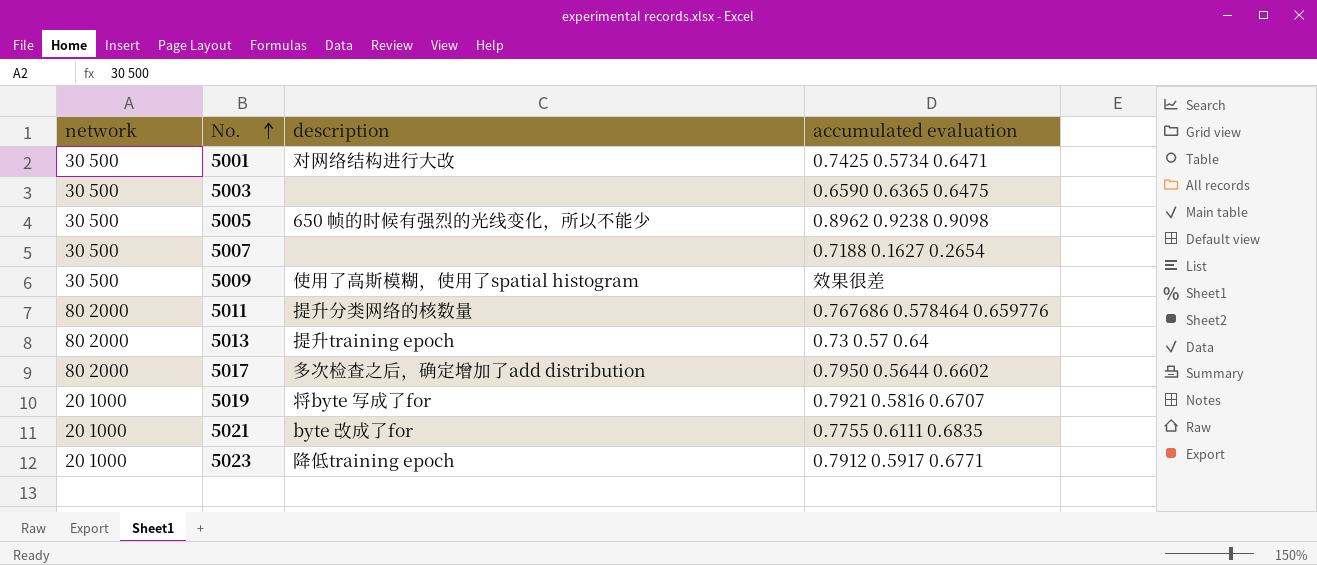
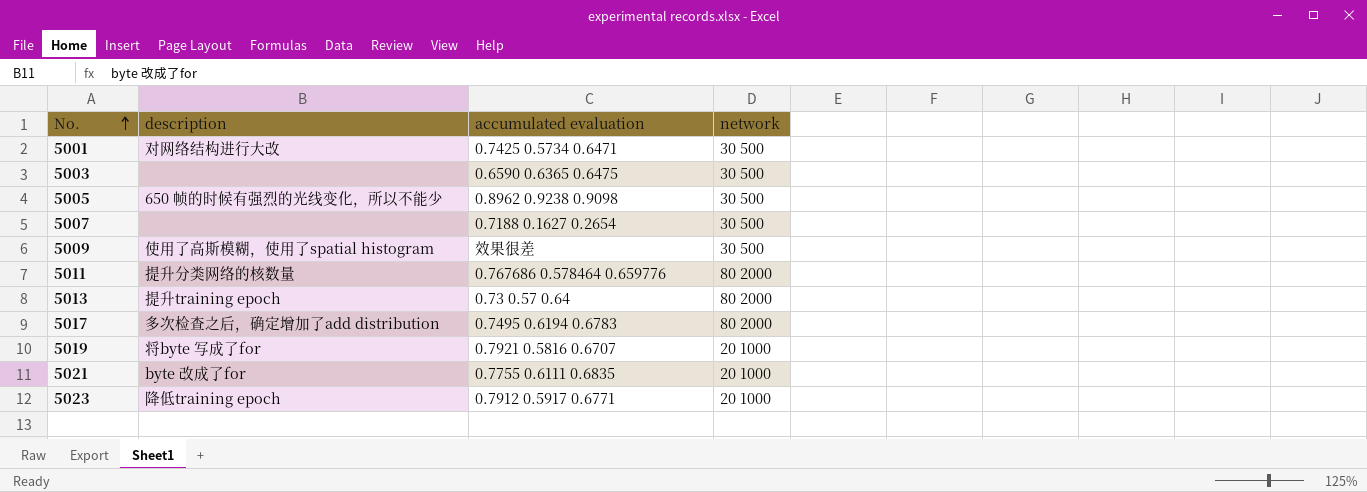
column network | position: 1 -> 4
5017 | accumulated evaluation: 0.7950 0.5644 0.6602 -> 0.7495 0.6194 0.6783

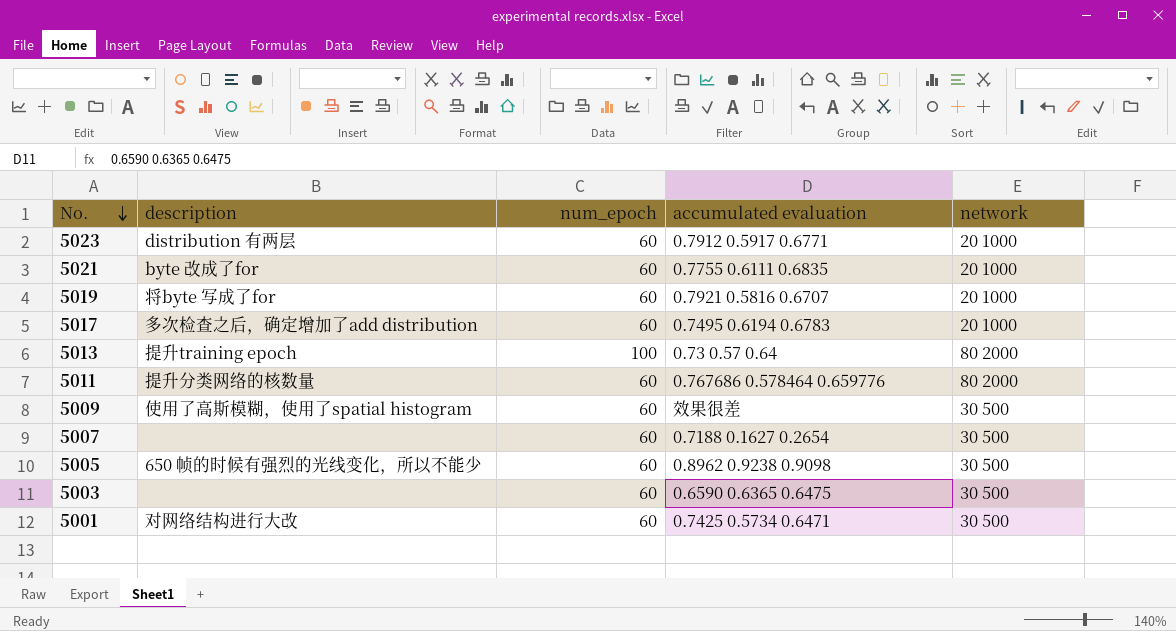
row order: No. ascending -> No. descending
column num_epoch | position: none -> 3
5023 | description: 降低training epoch -> distribution 有两层
5017 | network: 80 2000 -> 20 1000

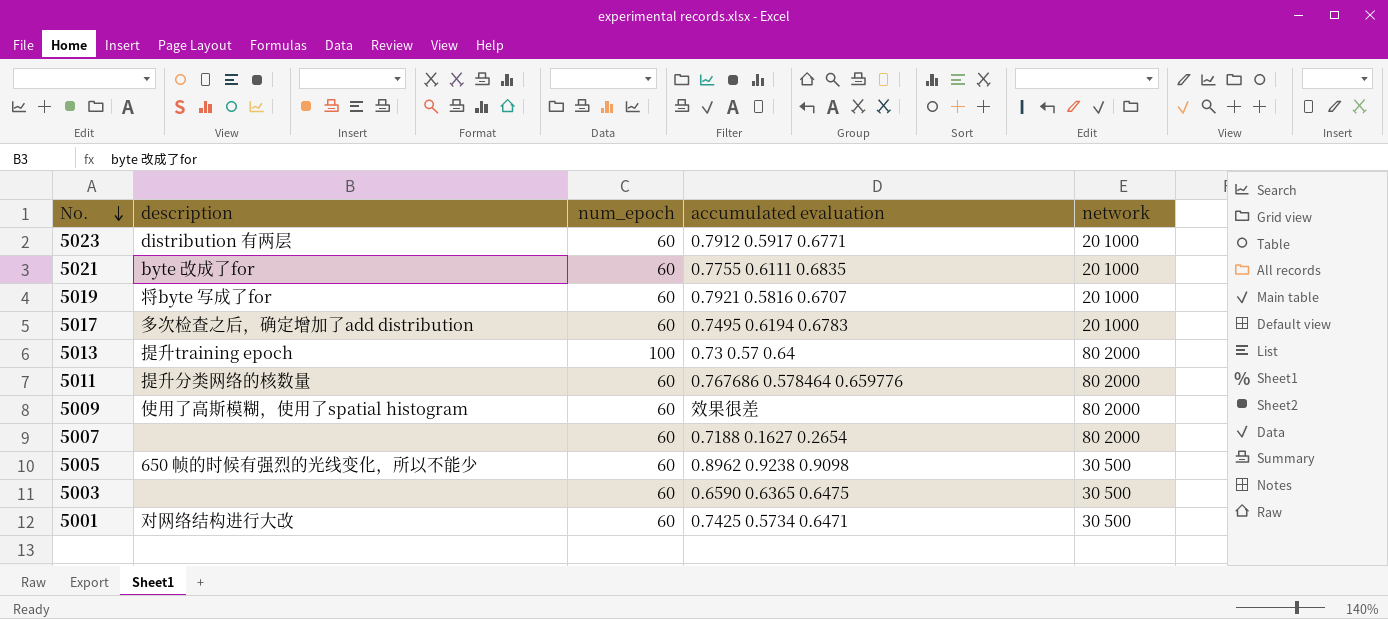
5009 | network: 30 500 -> 80 2000
5007 | network: 30 500 -> 80 2000

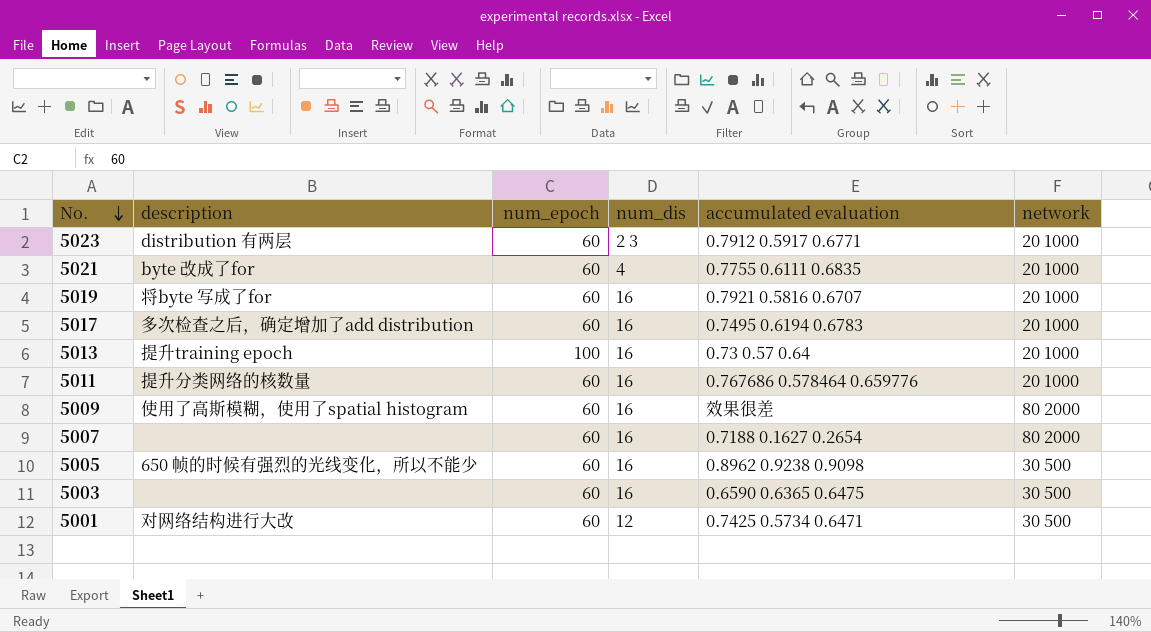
column num_dis | position: none -> 4
5013 | network: 80 2000 -> 20 1000
5011 | network: 80 2000 -> 20 1000

